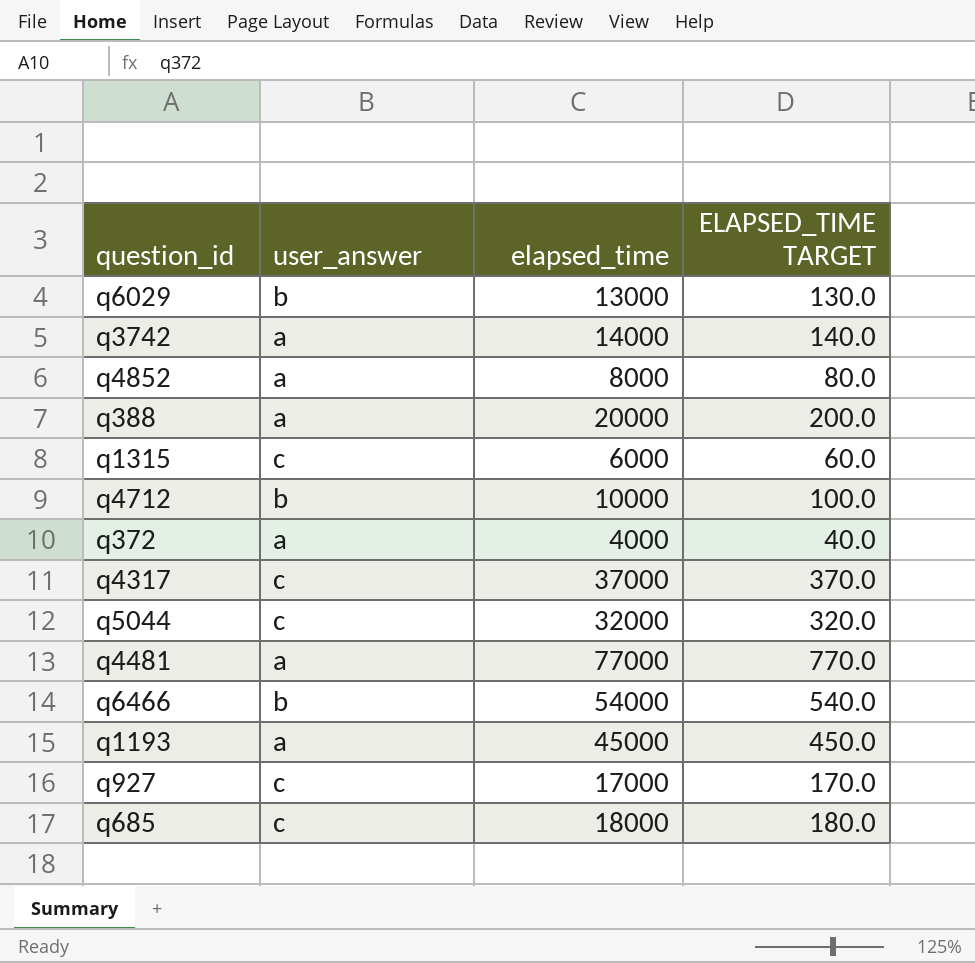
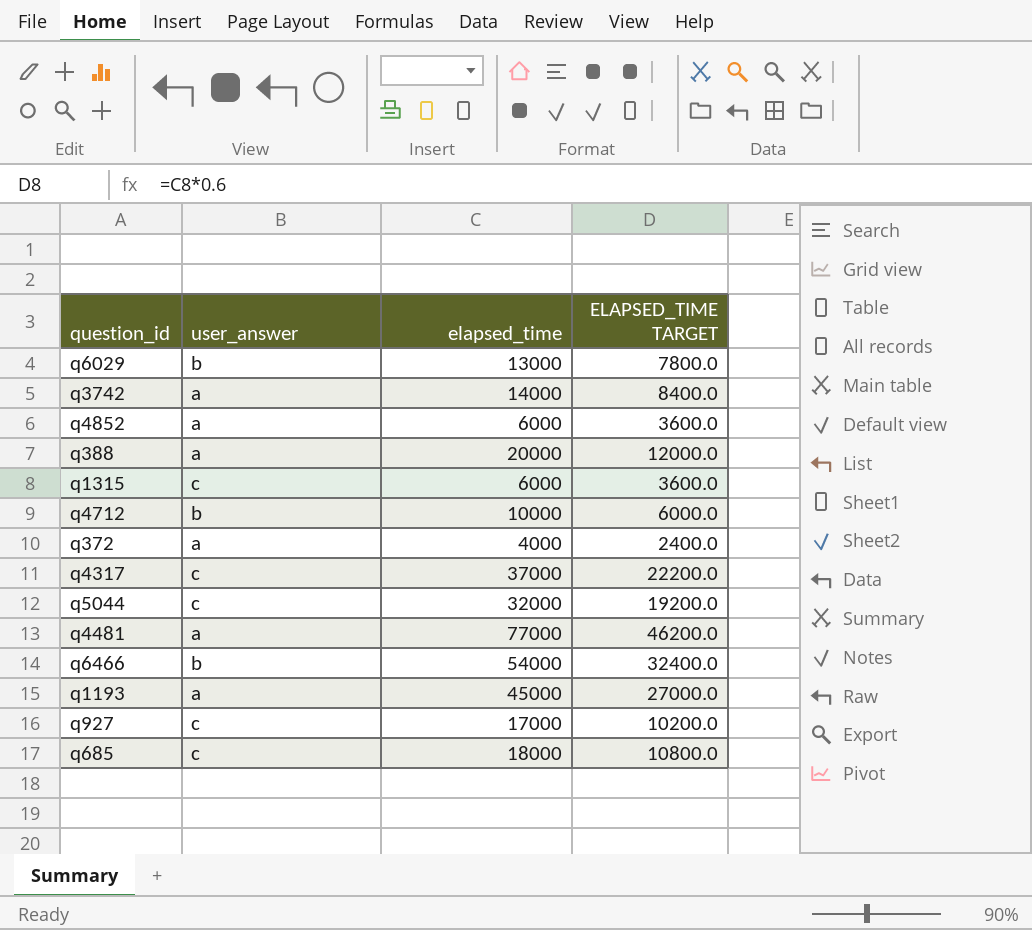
column ELAPSED_TIME TARGET | formula: [elapsed_time] * 0.01 -> [elapsed_time] * 0.6
q4852 | elapsed_time: 8000 -> 6000

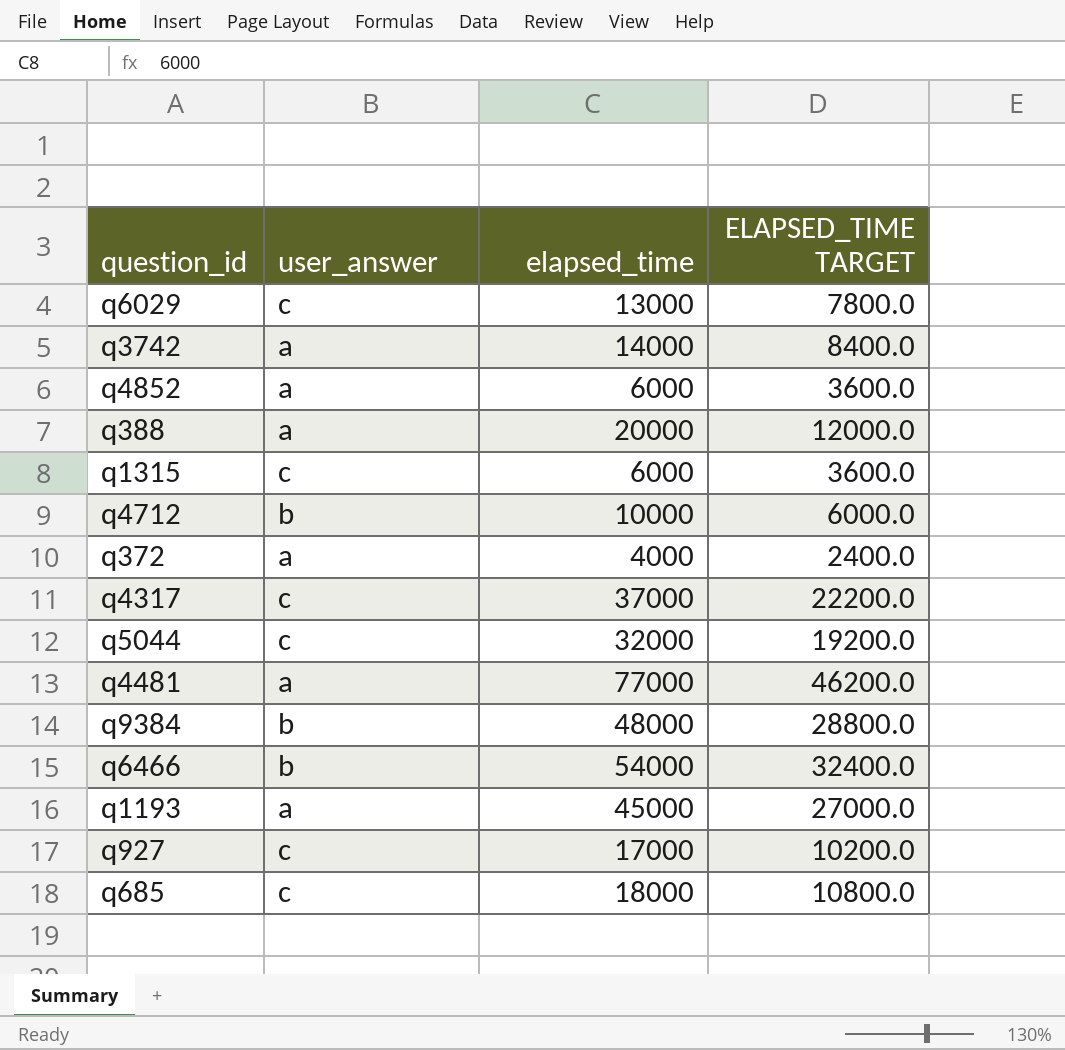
q6029 | user_answer: b -> c
row q9384: none -> b | 48000 | 28800.0

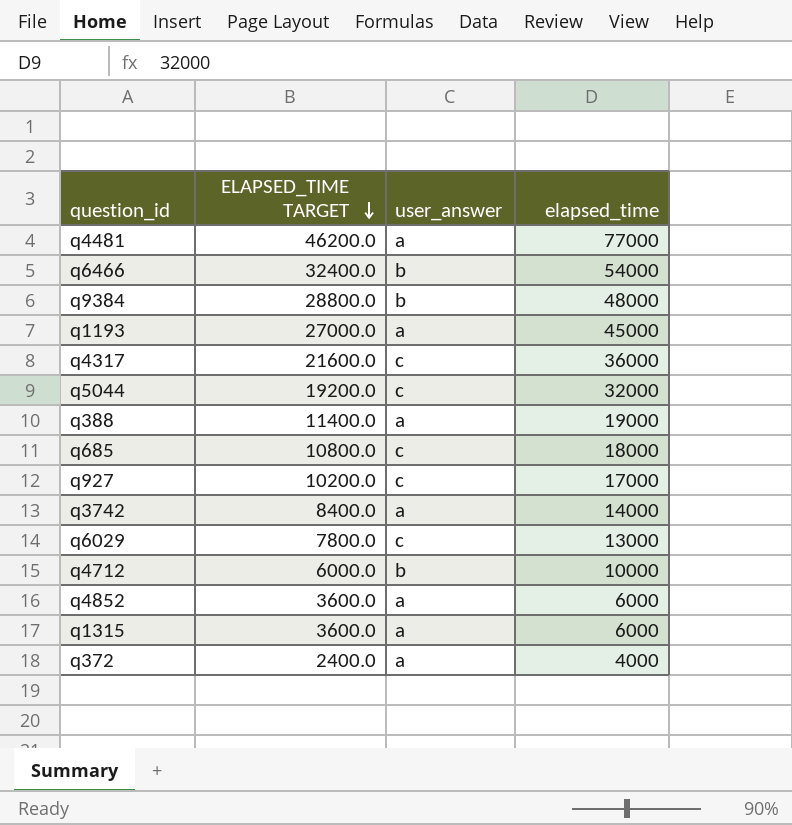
row order: none -> ELAPSED_TIME TARGET descending
column ELAPSED_TIME TARGET | position: 4 -> 2
q4317 | ELAPSED_TIME TARGET: 22200.0 -> 21600.0
q4317 | elapsed_time: 37000 -> 36000
q388 | ELAPSED_TIME TARGET: 12000.0 -> 11400.0
q388 | elapsed_time: 20000 -> 19000
q1315 | user_answer: c -> a

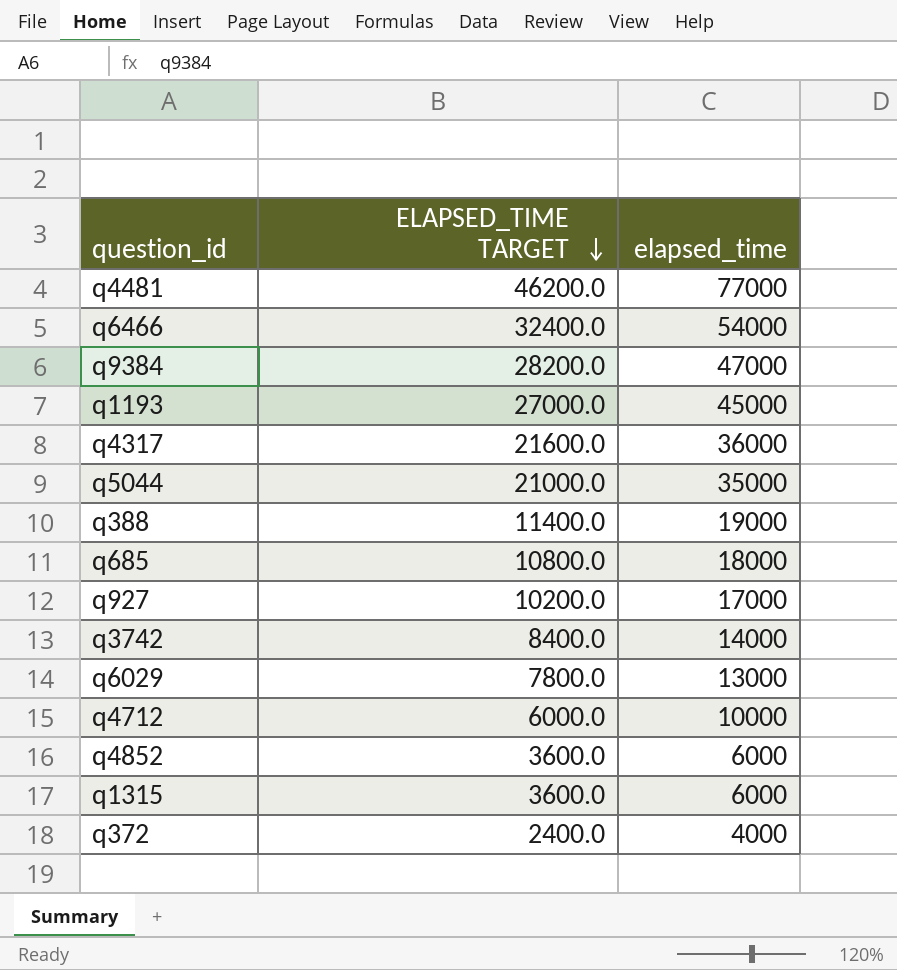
column user_answer | position: 3 -> none
q9384 | ELAPSED_TIME TARGET: 28800.0 -> 28200.0
q9384 | elapsed_time: 48000 -> 47000
q5044 | ELAPSED_TIME TARGET: 19200.0 -> 21000.0
q5044 | elapsed_time: 32000 -> 35000

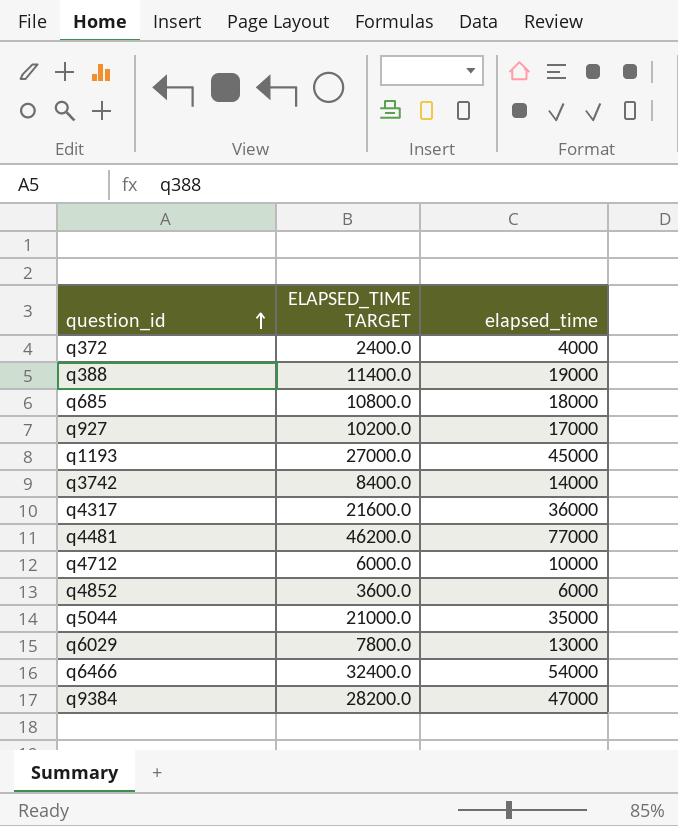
row order: ELAPSED_TIME TARGET descending -> question_id ascending
row q1315: 3600.0 | 6000 -> none

